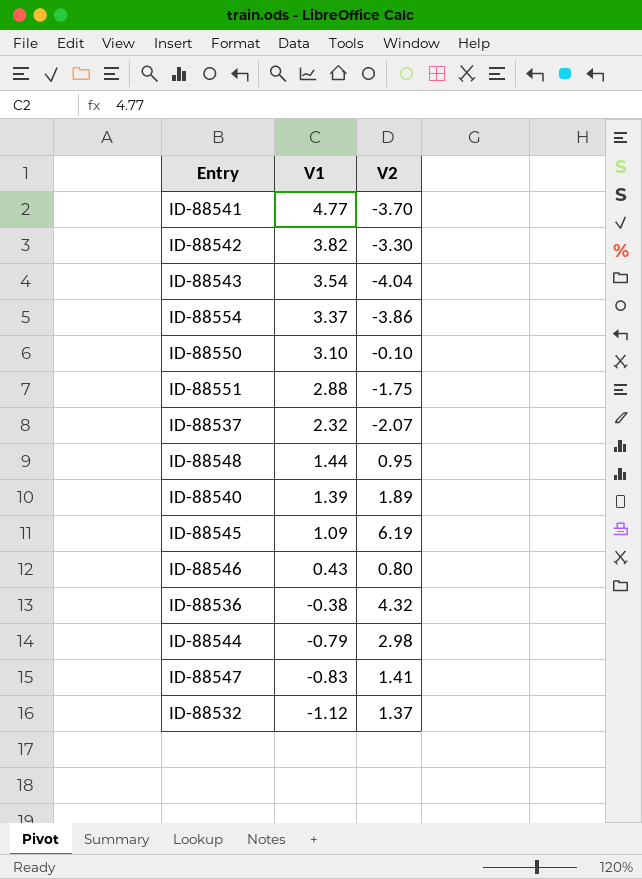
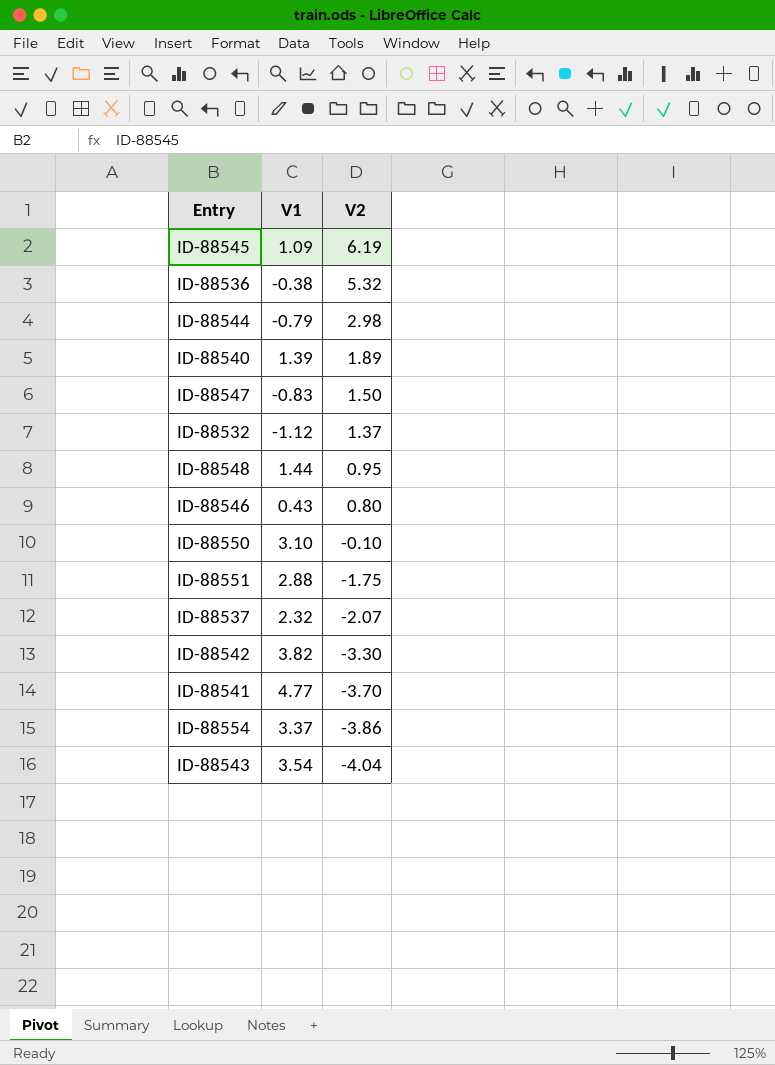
row order: V1 descending -> V2 descending
ID-88536 | V2: 4.32 -> 5.32
ID-88547 | V2: 1.41 -> 1.50

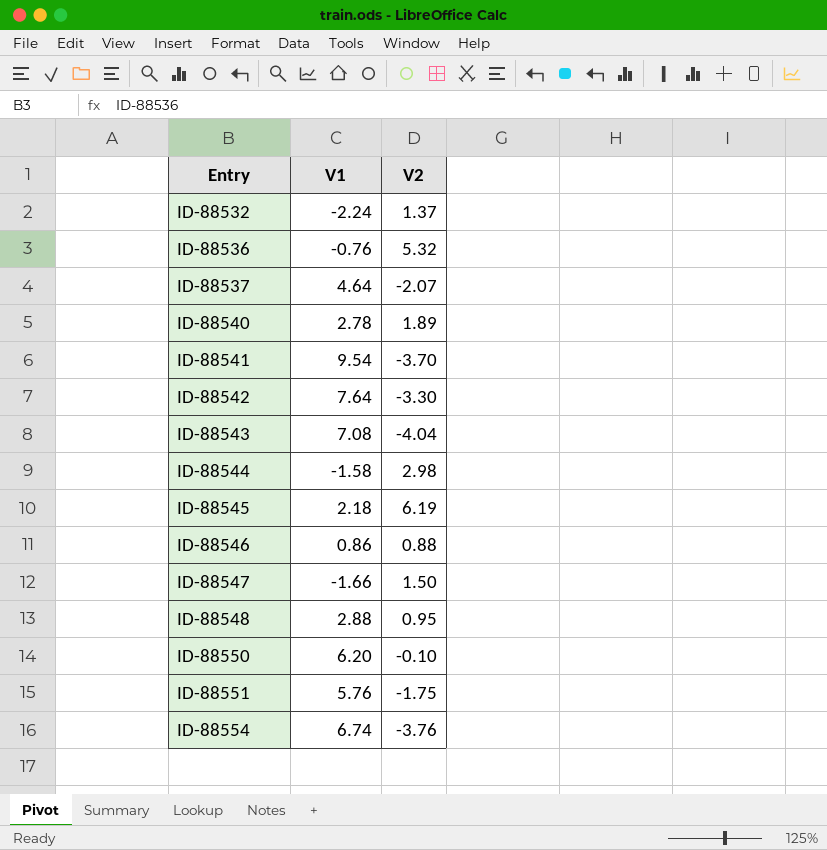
row order: V2 descending -> Entry ascending
ID-88532 | V1: -1.12 -> -2.24
ID-88536 | V1: -0.38 -> -0.76
ID-88537 | V1: 2.32 -> 4.64
ID-88540 | V1: 1.39 -> 2.78
ID-88541 | V1: 4.77 -> 9.54
ID-88542 | V1: 3.82 -> 7.64
ID-88543 | V1: 3.54 -> 7.08
ID-88544 | V1: -0.79 -> -1.58
ID-88545 | V1: 1.09 -> 2.18
ID-88546 | V1: 0.43 -> 0.86
ID-88546 | V2: 0.80 -> 0.88
ID-88547 | V1: -0.83 -> -1.66
ID-88548 | V1: 1.44 -> 2.88
ID-88550 | V1: 3.10 -> 6.20
ID-88551 | V1: 2.88 -> 5.76
ID-88554 | V1: 3.37 -> 6.74
ID-88554 | V2: -3.86 -> -3.76

